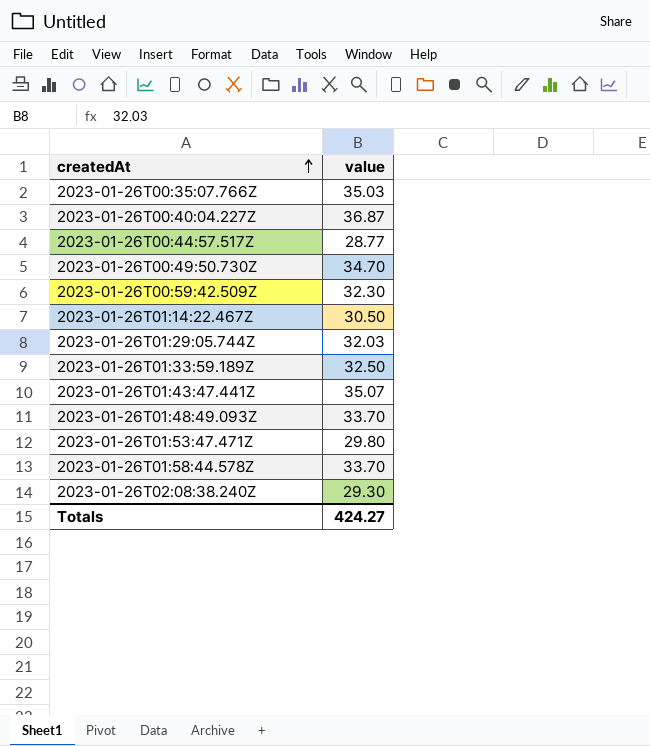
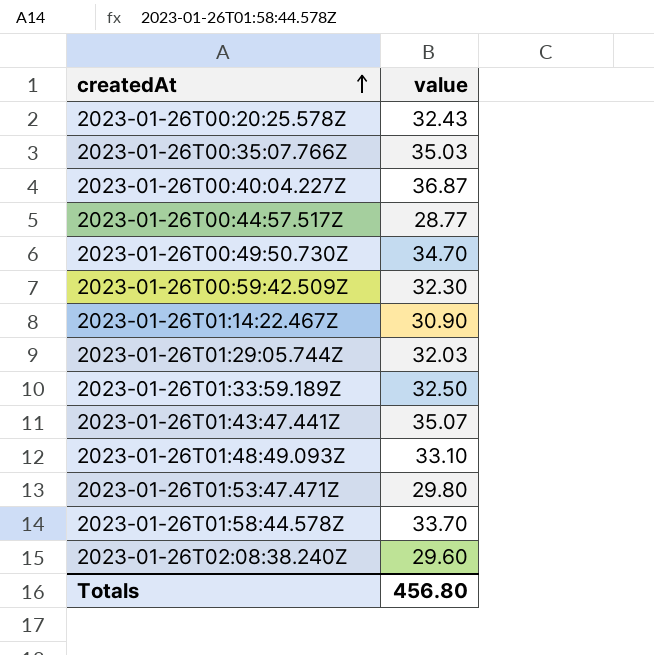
row 2023-01-26T00:20:25.578Z: none -> 32.43
2023-01-26T01:14:22.467Z | value: 30.50 -> 30.90
2023-01-26T01:48:49.093Z | value: 33.70 -> 33.10
2023-01-26T02:08:38.240Z | value: 29.30 -> 29.60
Totals | value: 424.27 -> 456.80

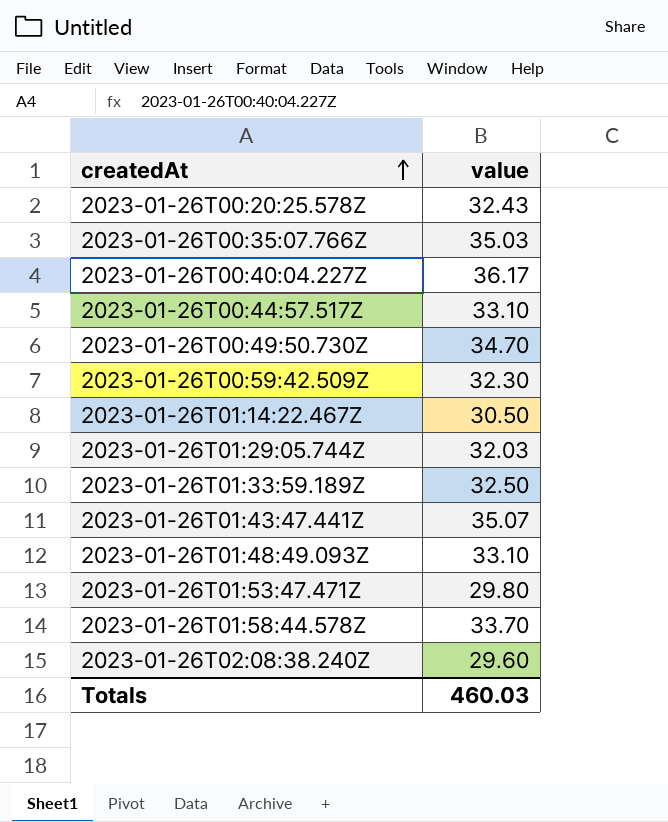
2023-01-26T00:40:04.227Z | value: 36.87 -> 36.17
2023-01-26T00:44:57.517Z | value: 28.77 -> 33.10
2023-01-26T01:14:22.467Z | value: 30.90 -> 30.50
Totals | value: 456.80 -> 460.03

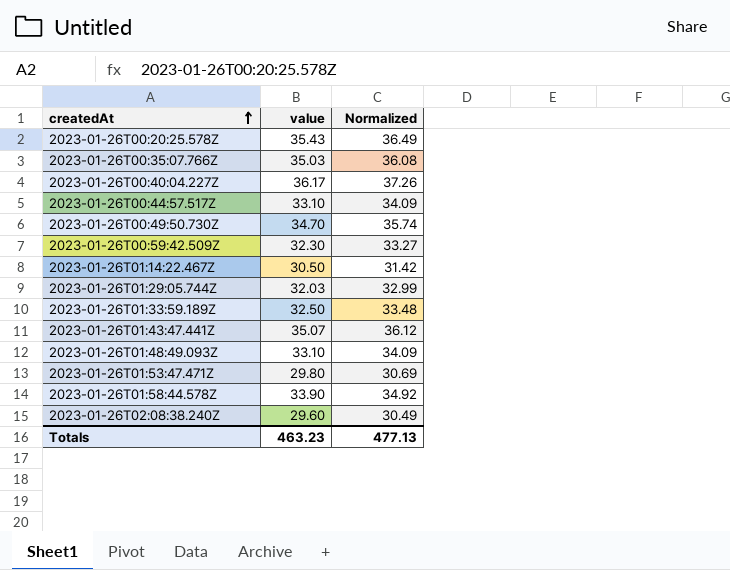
column Normalized | formula: none -> [value] * 1.03
2023-01-26T00:20:25.578Z | value: 32.43 -> 35.43
2023-01-26T01:58:44.578Z | value: 33.70 -> 33.90
Totals | value: 460.03 -> 463.23

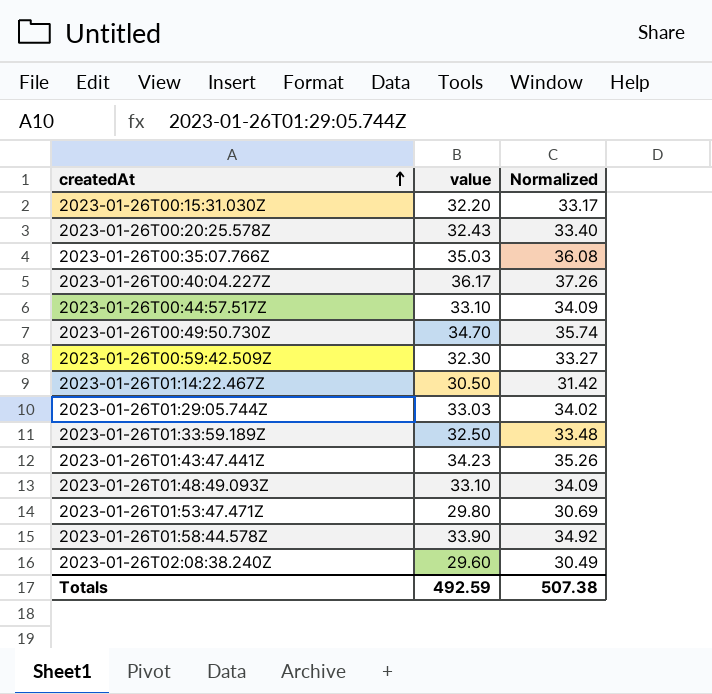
row 2023-01-26T00:15:31.030Z: none -> 32.20 | 33.17
2023-01-26T00:20:25.578Z | value: 35.43 -> 32.43
2023-01-26T00:20:25.578Z | Normalized: 36.49 -> 33.40
2023-01-26T01:29:05.744Z | value: 32.03 -> 33.03
2023-01-26T01:29:05.744Z | Normalized: 32.99 -> 34.02
2023-01-26T01:43:47.441Z | value: 35.07 -> 34.23
2023-01-26T01:43:47.441Z | Normalized: 36.12 -> 35.26
Totals | value: 463.23 -> 492.59
Totals | Normalized: 477.13 -> 507.38

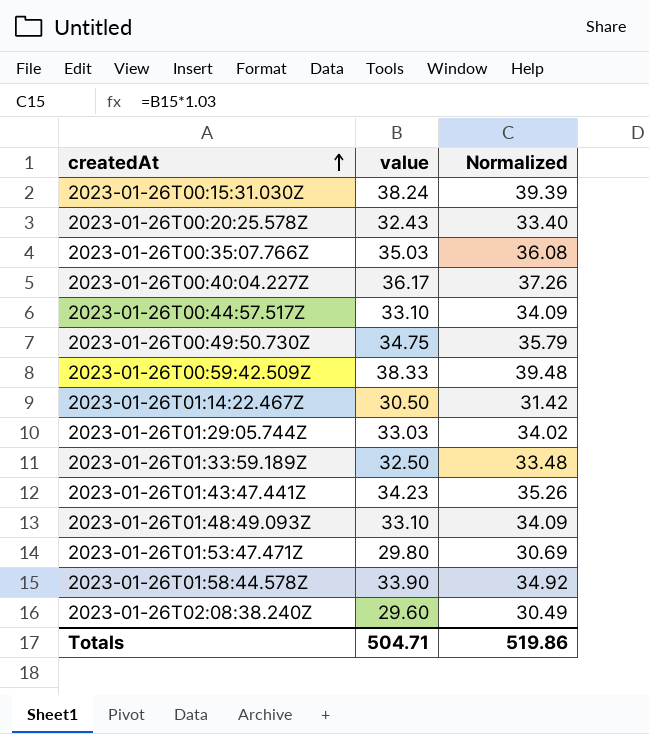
2023-01-26T00:15:31.030Z | value: 32.20 -> 38.24
2023-01-26T00:15:31.030Z | Normalized: 33.17 -> 39.39
2023-01-26T00:49:50.730Z | value: 34.70 -> 34.75
2023-01-26T00:49:50.730Z | Normalized: 35.74 -> 35.79
2023-01-26T00:59:42.509Z | value: 32.30 -> 38.33
2023-01-26T00:59:42.509Z | Normalized: 33.27 -> 39.48
Totals | value: 492.59 -> 504.71
Totals | Normalized: 507.38 -> 519.86

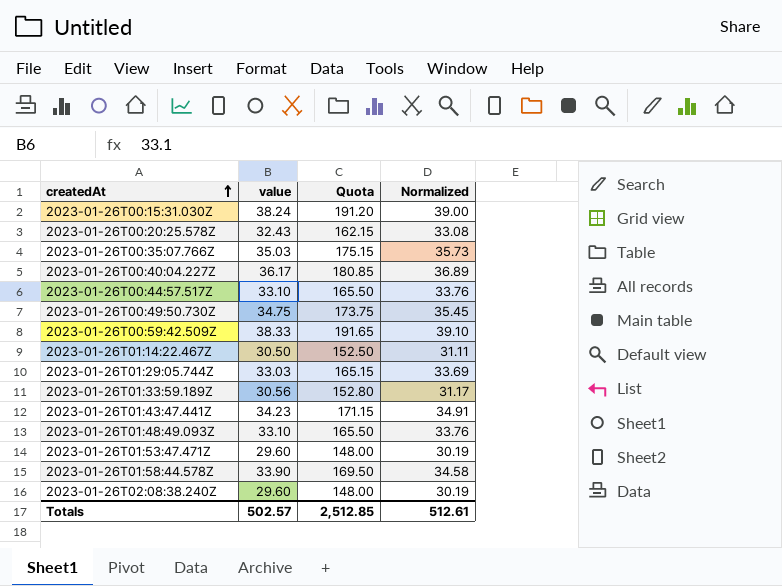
column Quota | formula: none -> [value] * 5
column Normalized | formula: [value] * 1.03 -> [value] * 1.02
2023-01-26T01:33:59.189Z | value: 32.50 -> 30.56
2023-01-26T01:53:47.471Z | value: 29.80 -> 29.60
Totals | value: 504.71 -> 502.57
Totals | Normalized: 519.86 -> 512.61

